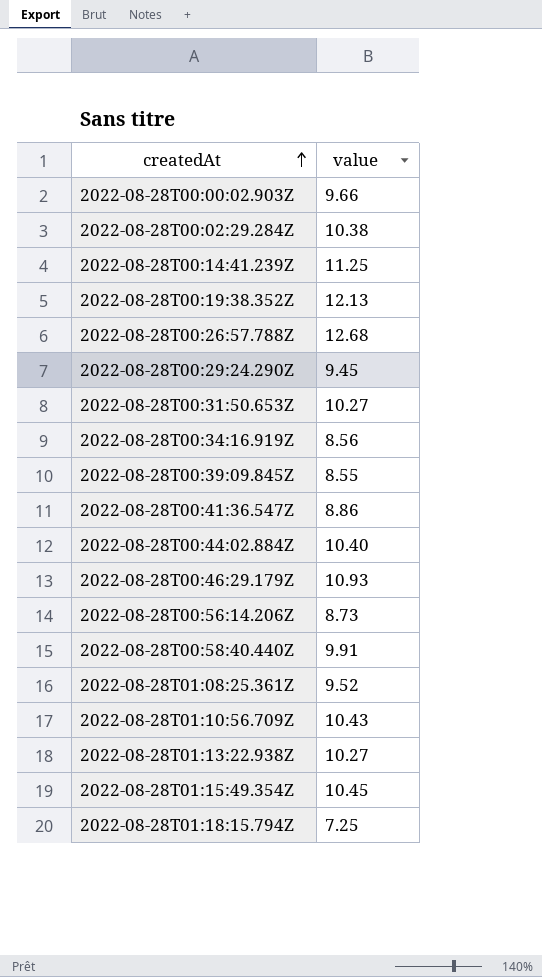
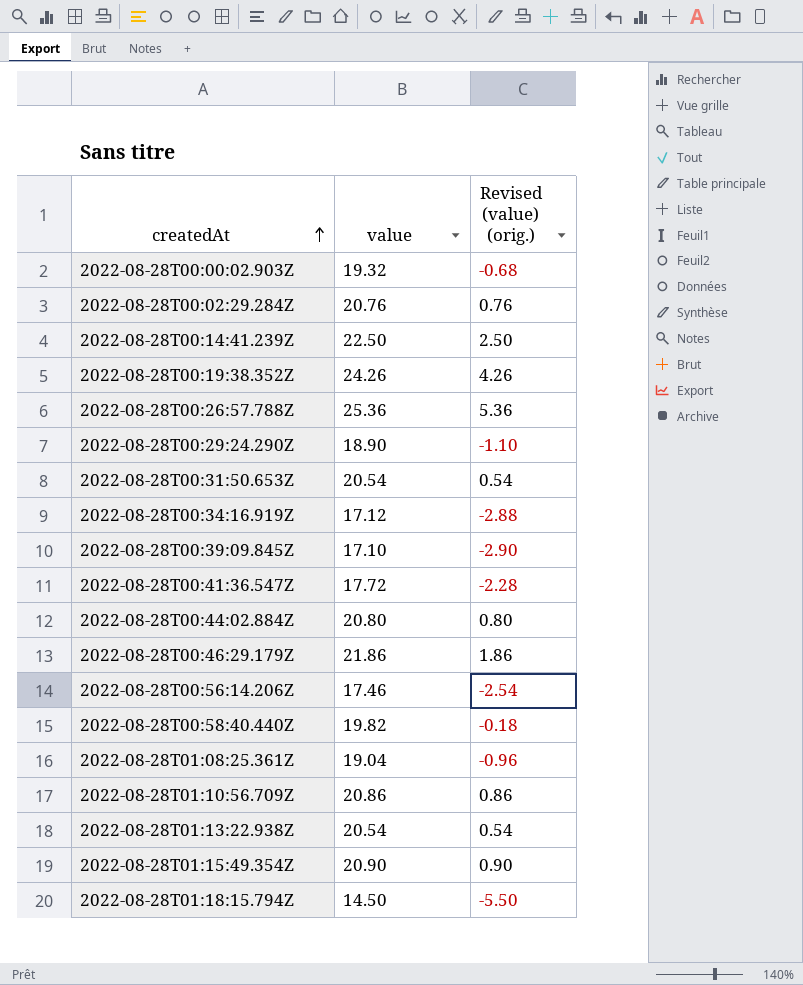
column Revised (value) (orig.) | formula: none -> [value] - 20
2022-08-28T00:00:02.903Z | value: 9.66 -> 19.32
2022-08-28T00:02:29.284Z | value: 10.38 -> 20.76
2022-08-28T00:14:41.239Z | value: 11.25 -> 22.50
2022-08-28T00:19:38.352Z | value: 12.13 -> 24.26
2022-08-28T00:26:57.788Z | value: 12.68 -> 25.36
2022-08-28T00:29:24.290Z | value: 9.45 -> 18.90
2022-08-28T00:31:50.653Z | value: 10.27 -> 20.54
2022-08-28T00:34:16.919Z | value: 8.56 -> 17.12
2022-08-28T00:39:09.845Z | value: 8.55 -> 17.10
2022-08-28T00:41:36.547Z | value: 8.86 -> 17.72
2022-08-28T00:44:02.884Z | value: 10.40 -> 20.80
2022-08-28T00:46:29.179Z | value: 10.93 -> 21.86
2022-08-28T00:56:14.206Z | value: 8.73 -> 17.46
2022-08-28T00:58:40.440Z | value: 9.91 -> 19.82
2022-08-28T01:08:25.361Z | value: 9.52 -> 19.04
2022-08-28T01:10:56.709Z | value: 10.43 -> 20.86
2022-08-28T01:13:22.938Z | value: 10.27 -> 20.54
2022-08-28T01:15:49.354Z | value: 10.45 -> 20.90
2022-08-28T01:18:15.794Z | value: 7.25 -> 14.50

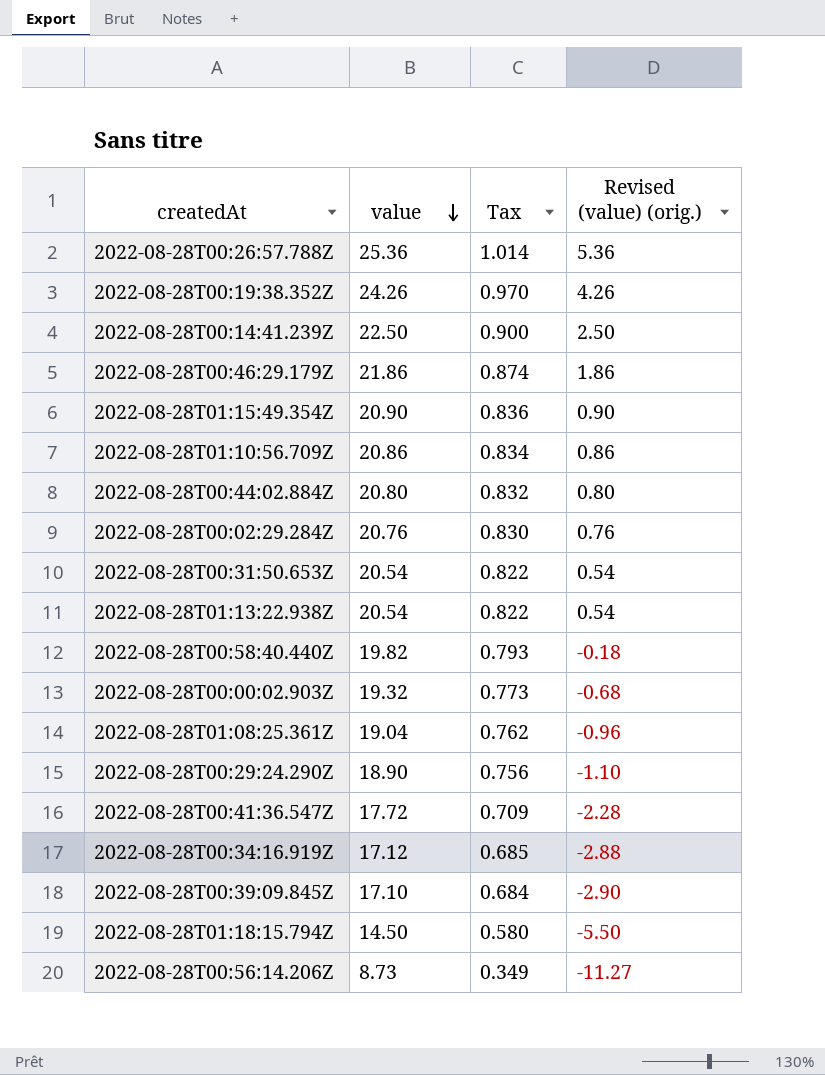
row order: createdAt ascending -> value descending
column Tax | formula: none -> [value] * 0.04
2022-08-28T00:56:14.206Z | value: 17.46 -> 8.73
2022-08-28T00:56:14.206Z | Revised (value) (orig.): -2.54 -> -11.27

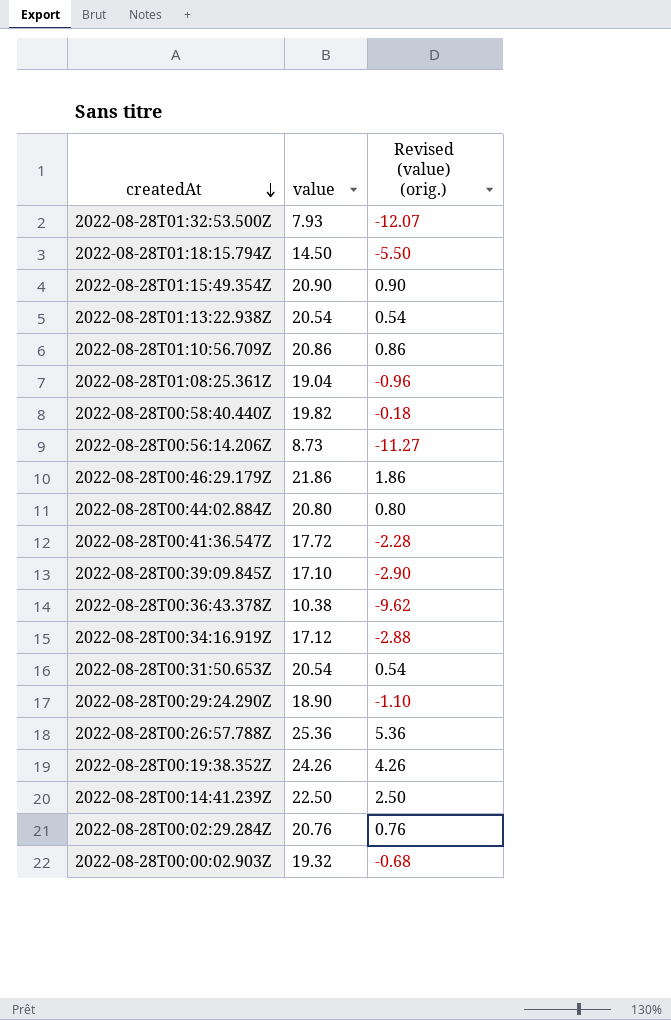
row order: value descending -> createdAt descending
column Tax | formula: [value] * 0.04 -> none
row 2022-08-28T01:32:53.500Z: none -> 7.93 | -12.07
row 2022-08-28T00:36:43.378Z: none -> 10.38 | -9.62

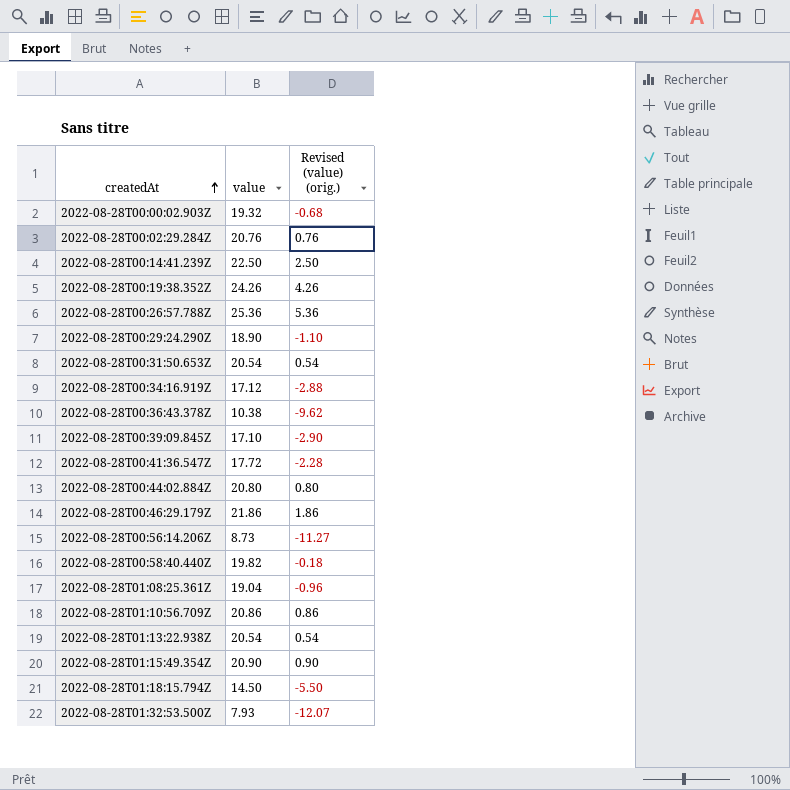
row order: createdAt descending -> createdAt ascending

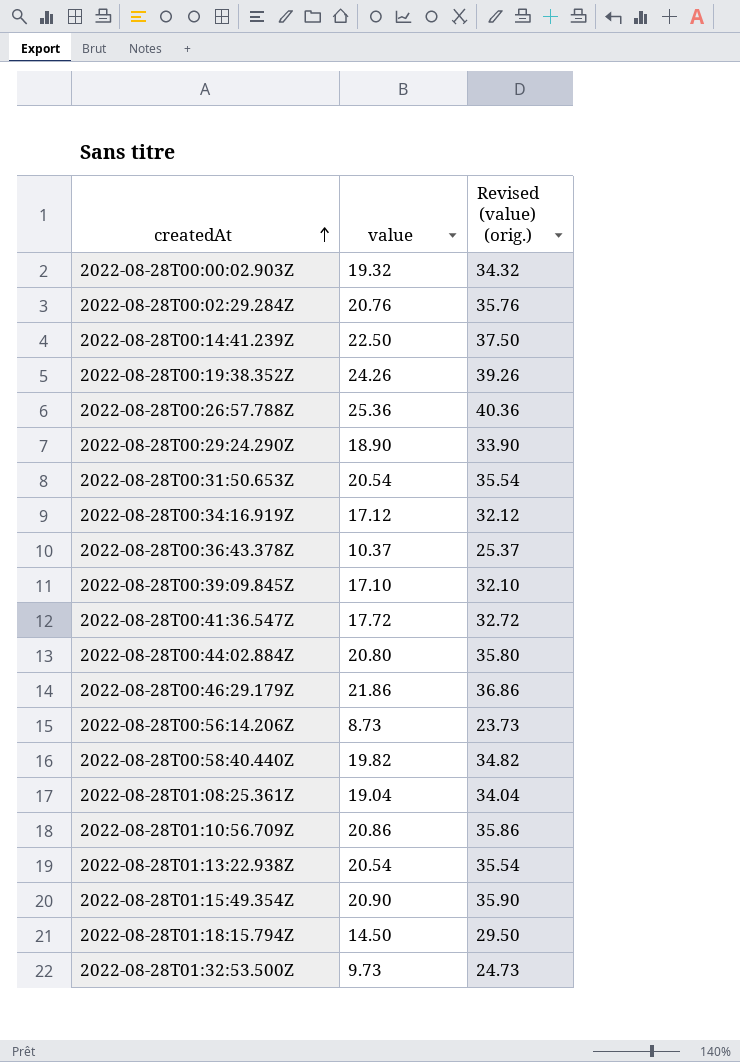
column Revised (value) (orig.) | formula: [value] - 20 -> [value] + 15
2022-08-28T00:36:43.378Z | value: 10.38 -> 10.37
2022-08-28T01:32:53.500Z | value: 7.93 -> 9.73

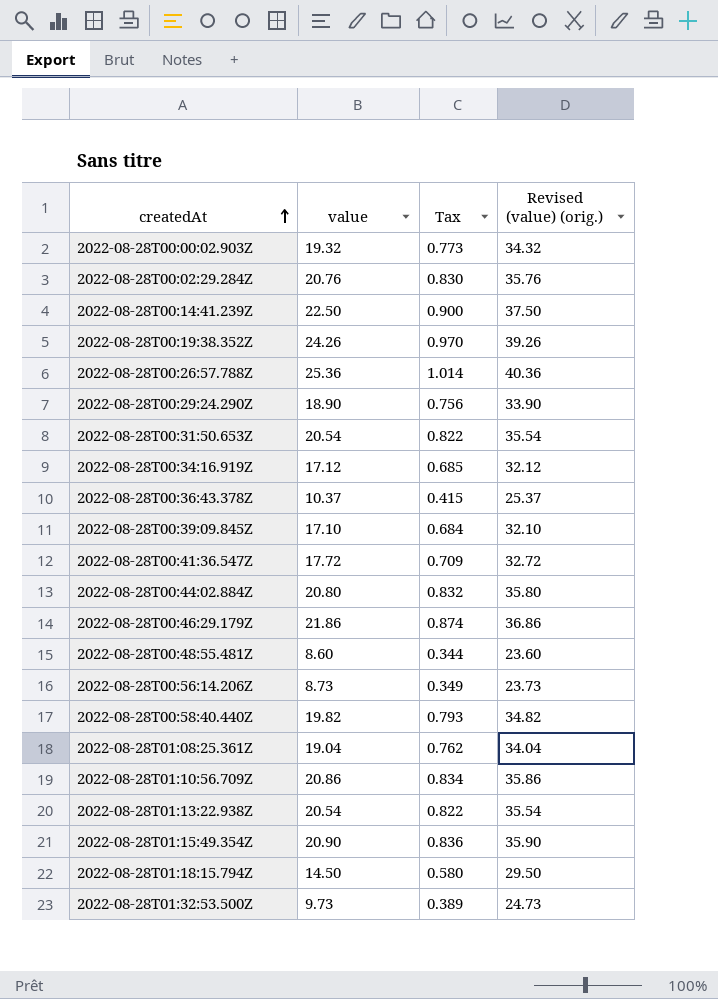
column Tax | formula: none -> [value] * 0.04
row 2022-08-28T00:48:55.481Z: none -> 8.60 | 0.344 | 23.60

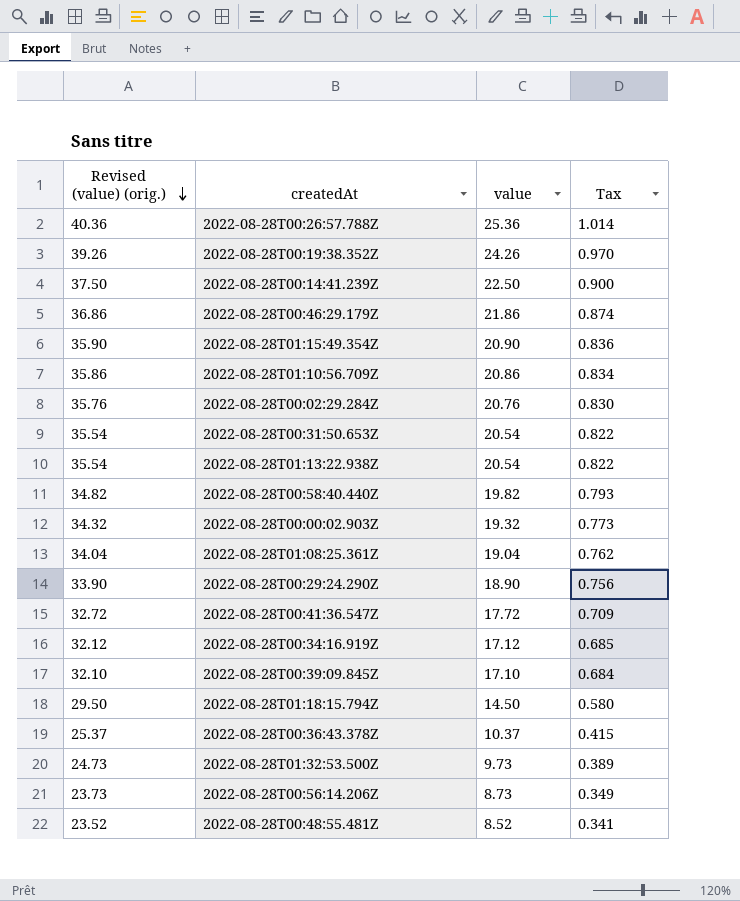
row order: createdAt ascending -> Revised (value) (orig.) descending
column Revised (value) (orig.) | position: 4 -> 1
row 2022-08-28T00:44:02.884Z: 20.80 | 0.832 | 35.80 -> none
2022-08-28T00:48:55.481Z | Revised (value) (orig.): 23.60 -> 23.52
2022-08-28T00:48:55.481Z | value: 8.60 -> 8.52
2022-08-28T00:48:55.481Z | Tax: 0.344 -> 0.341

